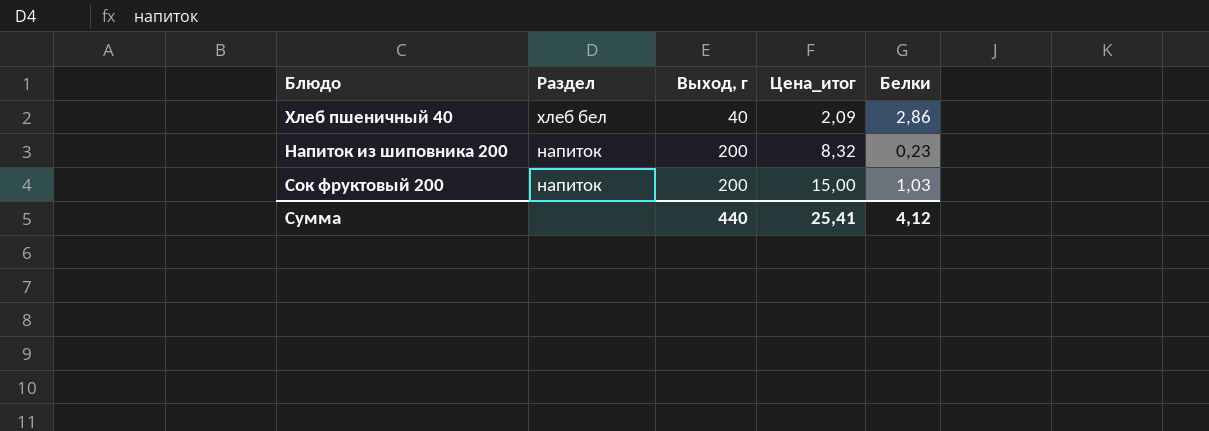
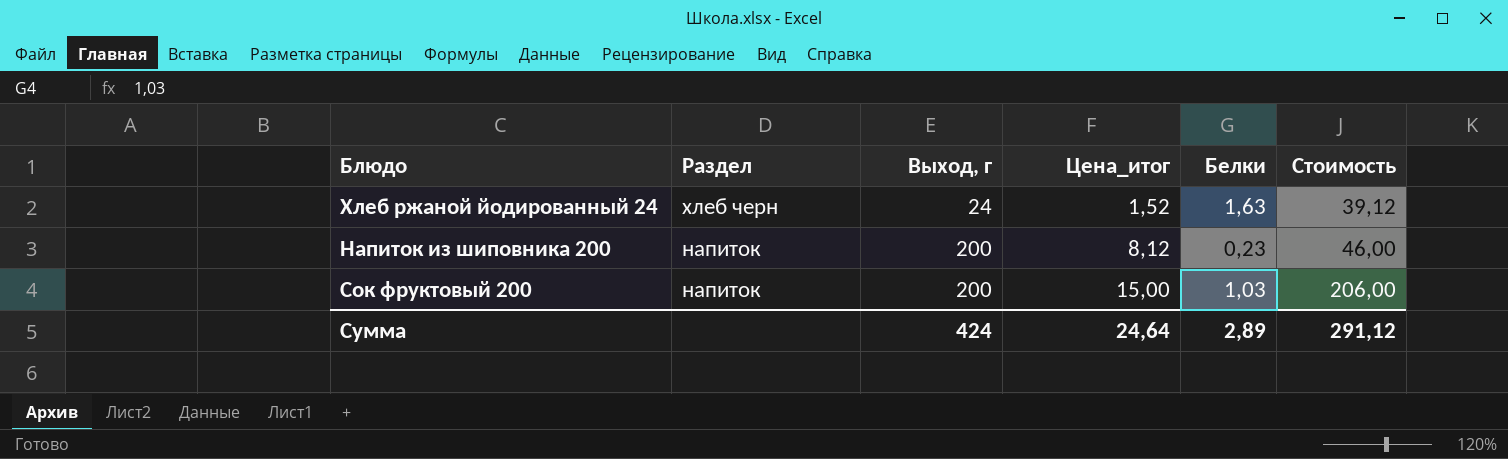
column Стоимость | formula: none -> [Выход, г] * [Белки]
row Хлеб пшеничный 40: хлеб бел | 40 | 2,09 | 2,86 -> none
row Хлеб ржаной йодированный 24: none -> хлеб черн | 24 | 1,52 | 1,63 | 39,12
Напиток из шиповника 200 | Цена_итог: 8,32 -> 8,12
Сумма | Выход, г: 440 -> 424
Сумма | Цена_итог: 25,41 -> 24,64
Сумма | Белки: 4,12 -> 2,89

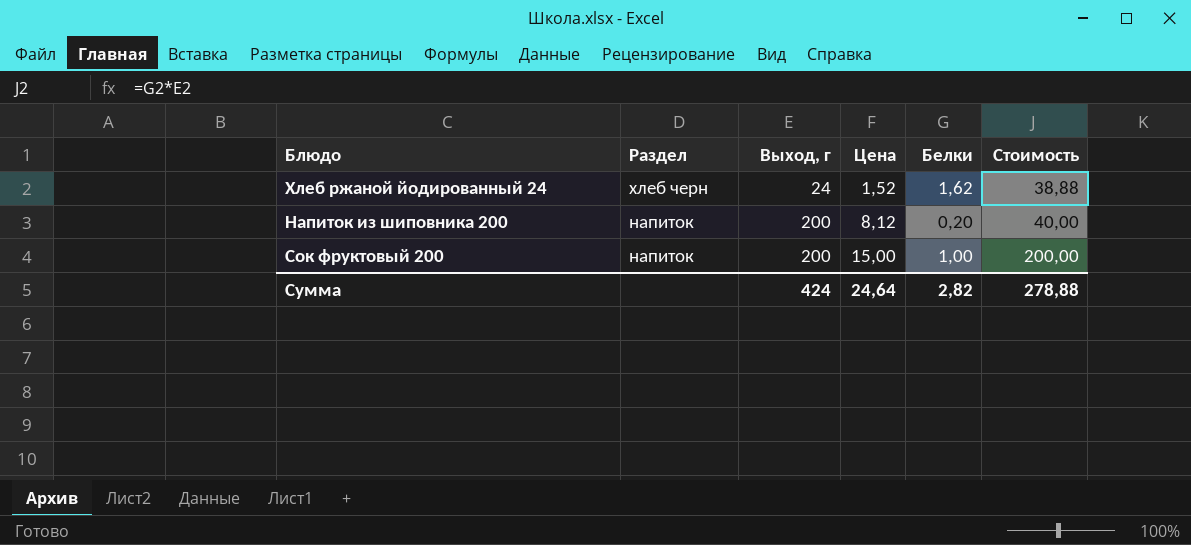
column name: Цена_итог -> Цена
Хлеб ржаной йодированный 24 | Белки: 1,63 -> 1,62
Хлеб ржаной йодированный 24 | Стоимость: 39,12 -> 38,88
Напиток из шиповника 200 | Белки: 0,23 -> 0,20
Напиток из шиповника 200 | Стоимость: 46,00 -> 40,00
Сок фруктовый 200 | Белки: 1,03 -> 1,00
Сок фруктовый 200 | Стоимость: 206,00 -> 200,00
Сумма | Белки: 2,89 -> 2,82
Сумма | Стоимость: 291,12 -> 278,88

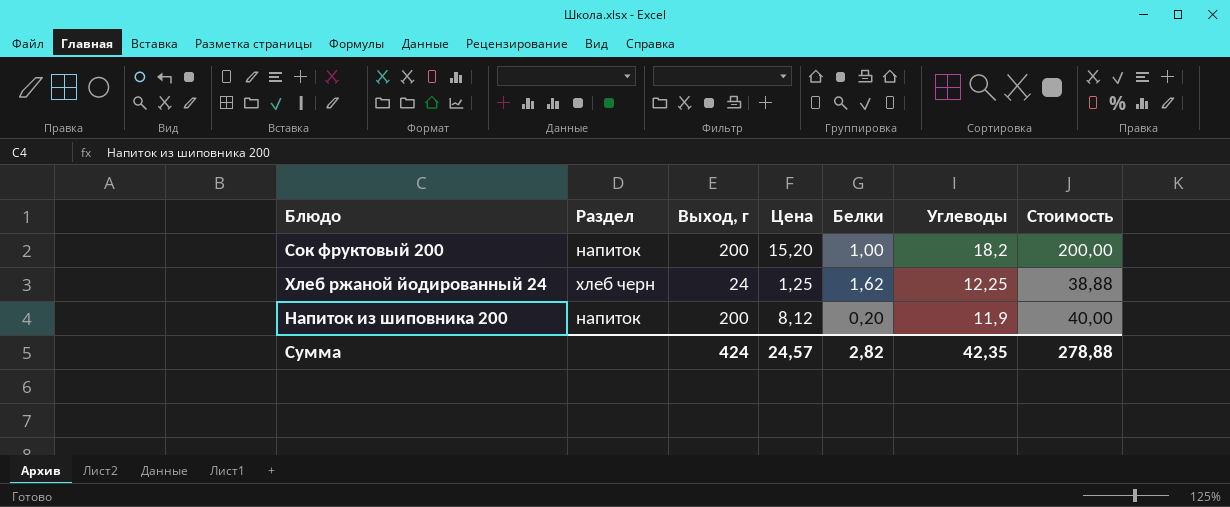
row order: Раздел descending -> Углеводы descending
column Углеводы | position: none -> 6
Сок фруктовый 200 | Цена: 15,00 -> 15,20
Хлеб ржаной йодированный 24 | Цена: 1,52 -> 1,25
Сумма | Цена: 24,64 -> 24,57

